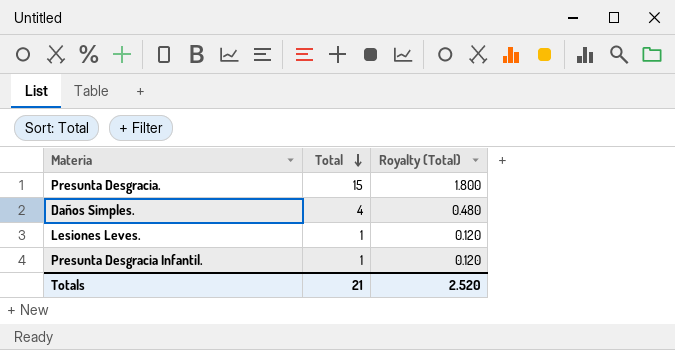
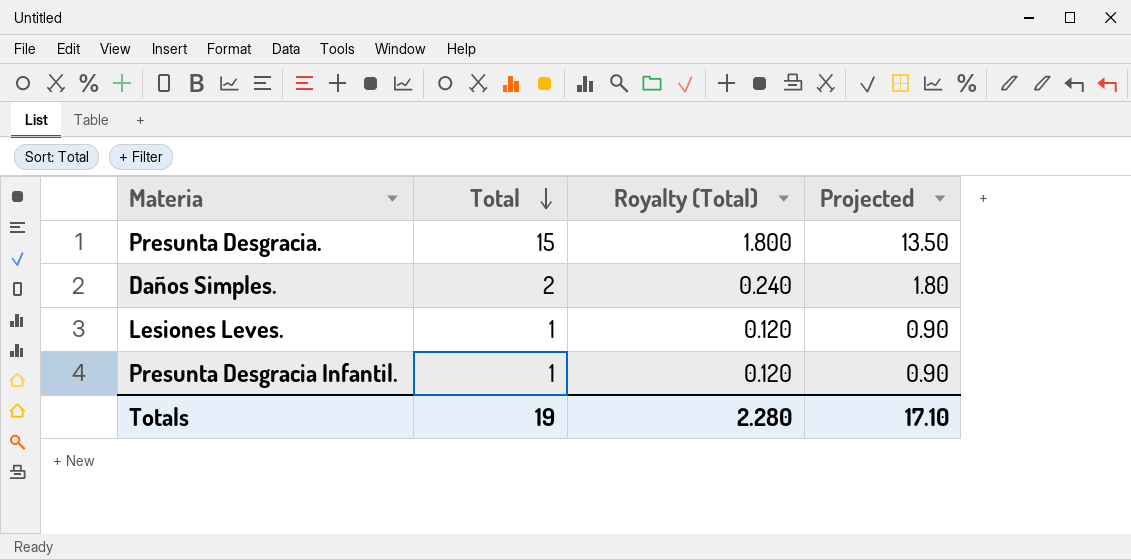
column Projected | formula: none -> [Total] * 0.9
Daños Simples. | Total: 4 -> 2
Daños Simples. | Royalty (Total): 0.480 -> 0.240
Totals | Total: 21 -> 19
Totals | Royalty (Total): 2.520 -> 2.280

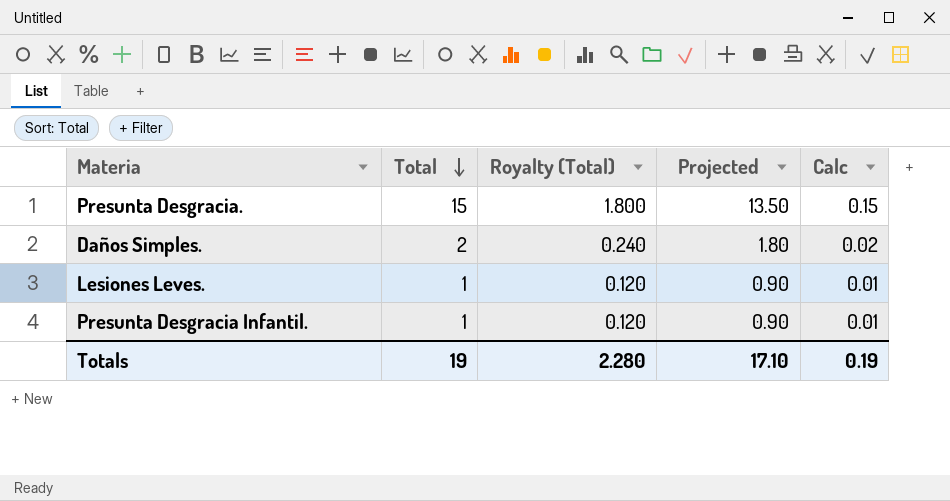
column Calc | formula: none -> [Total] * 0.01

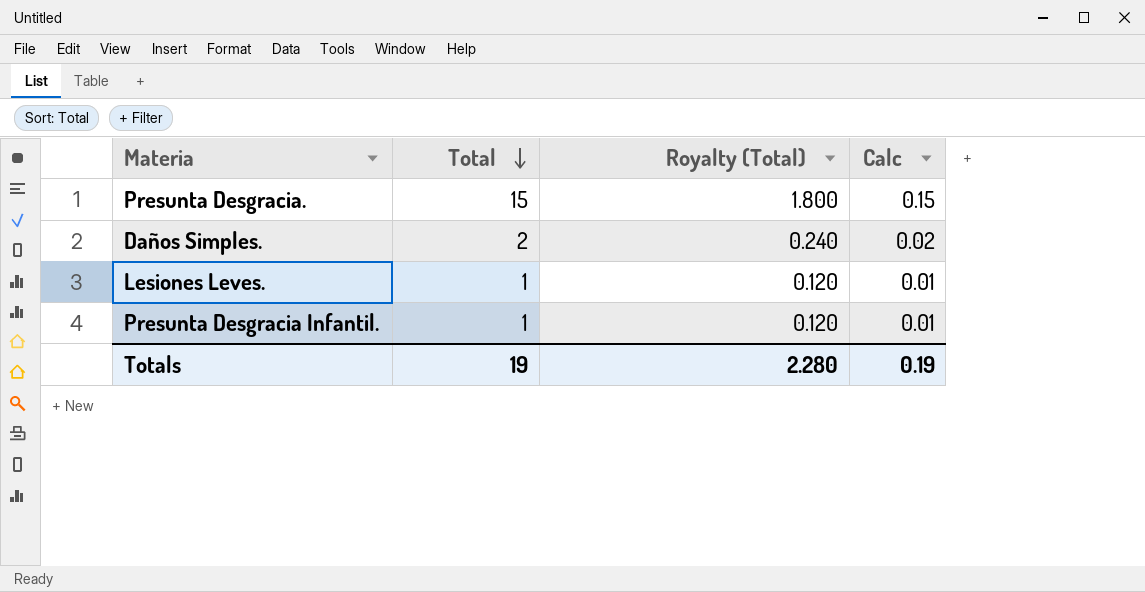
column Projected | formula: [Total] * 0.9 -> none

